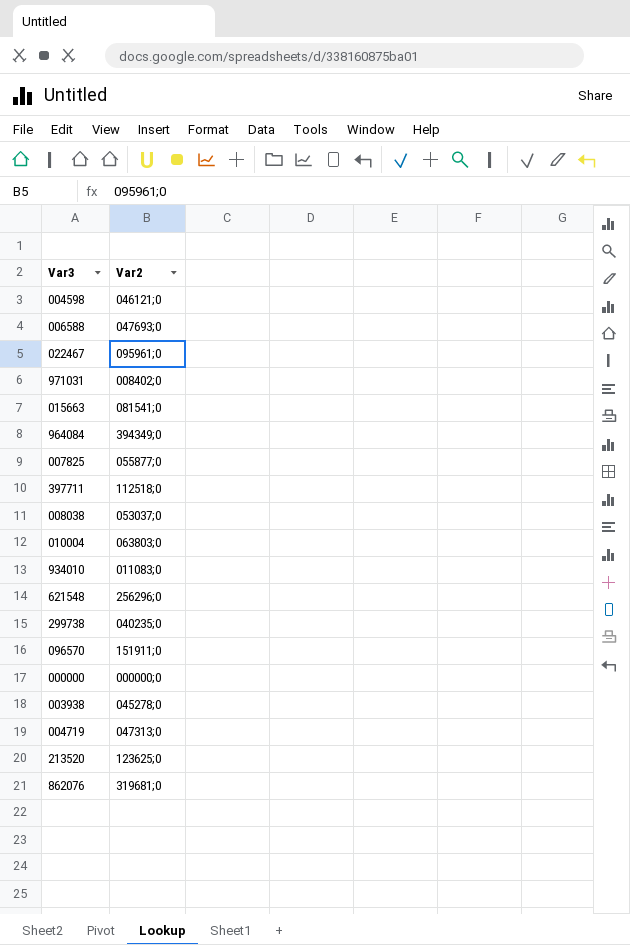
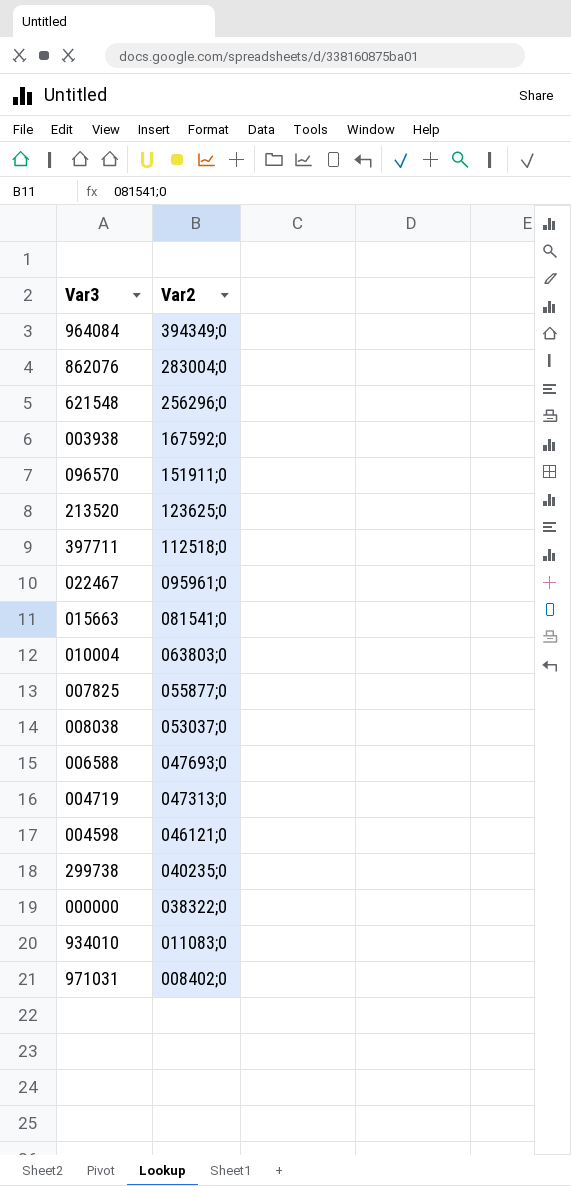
row order: none -> Var2 descending
862076 | Var2: 319681;0 -> 283004;0
003938 | Var2: 045278;0 -> 167592;0
000000 | Var2: 000000;0 -> 038322;0

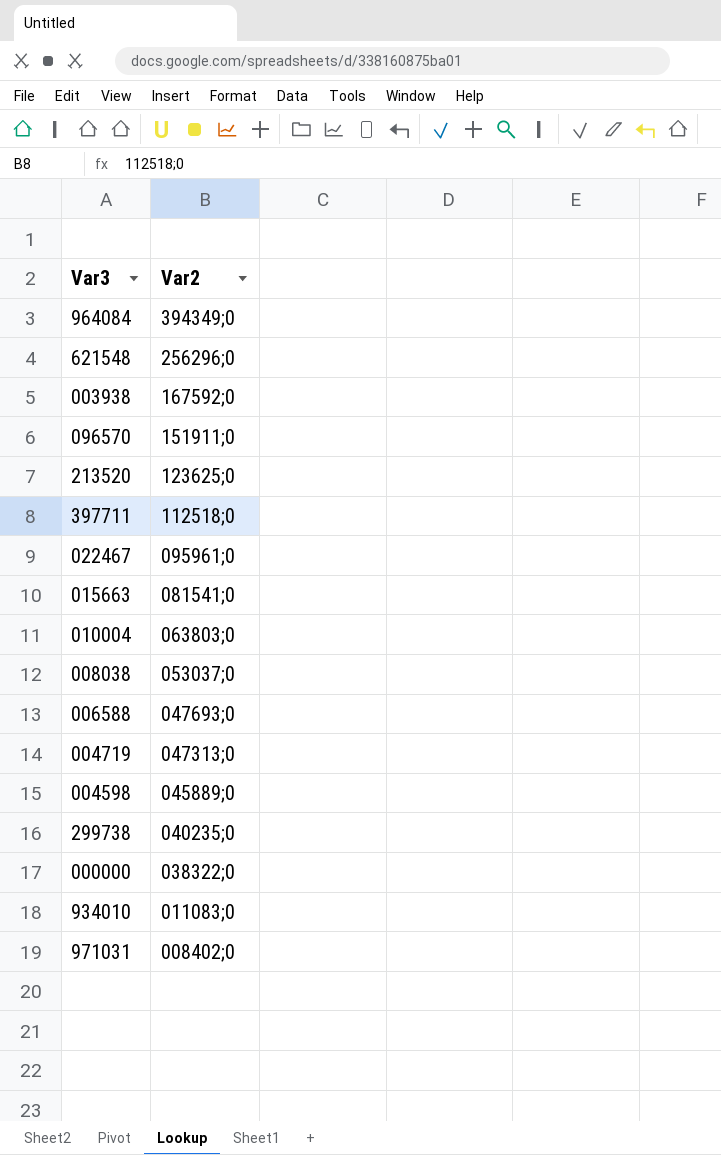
row 862076: 283004;0 -> none
row 007825: 055877;0 -> none
004598 | Var2: 046121;0 -> 045889;0

